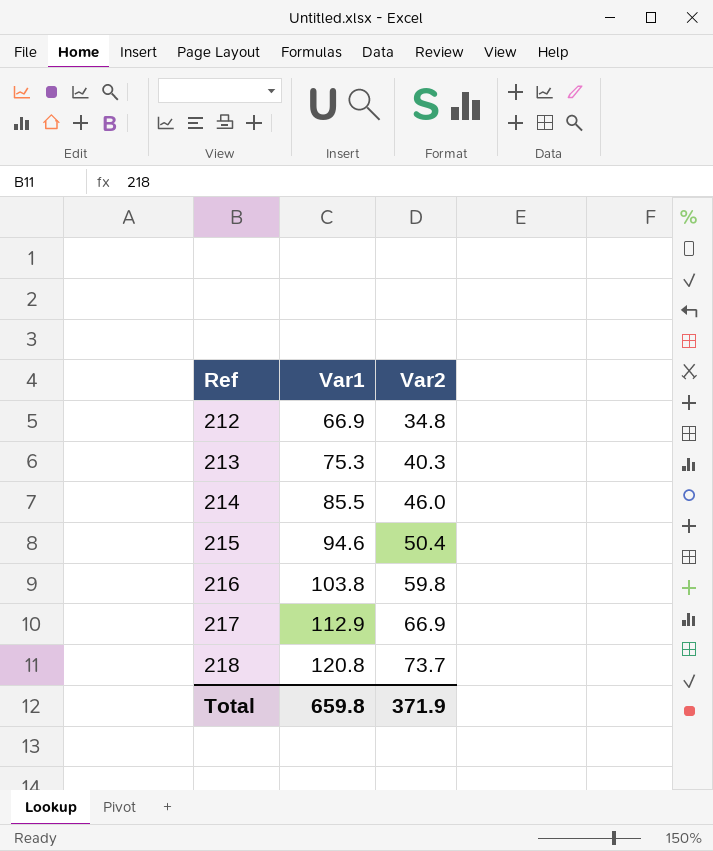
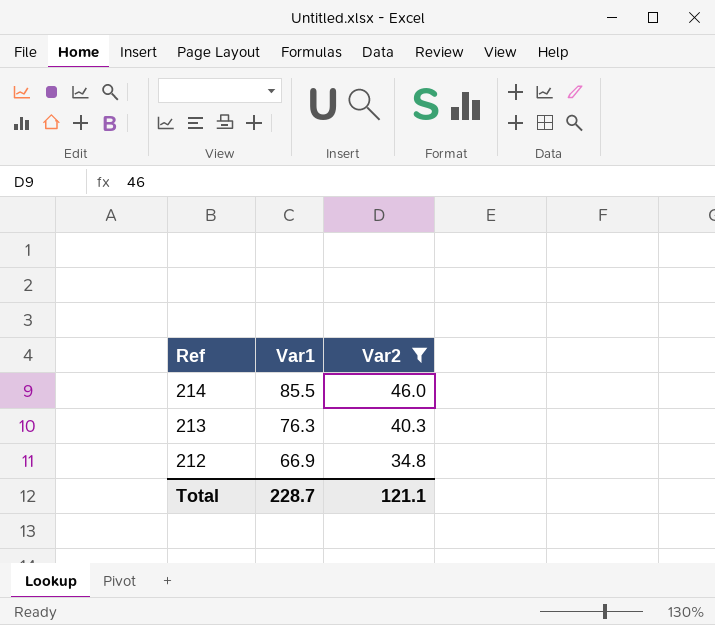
filter: none -> Var2 <= 46.0
row order: Ref ascending -> Ref descending
213 | Var1: 75.3 -> 76.3
Total | Var1: 659.8 -> 228.7
Total | Var2: 371.9 -> 121.1

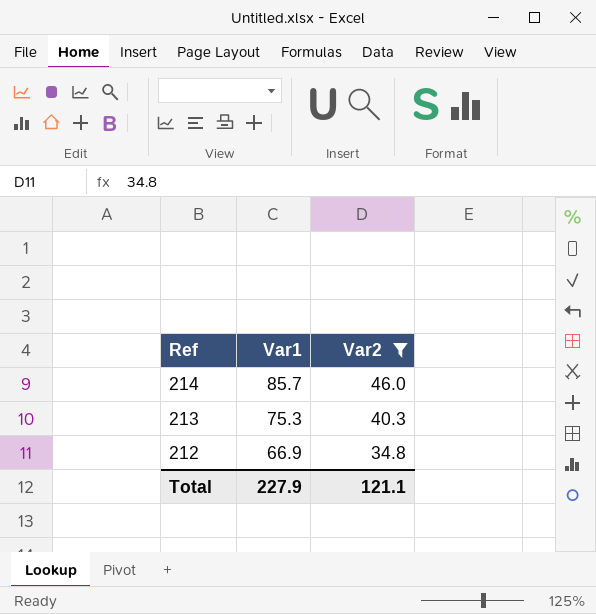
214 | Var1: 85.5 -> 85.7
213 | Var1: 76.3 -> 75.3
Total | Var1: 228.7 -> 227.9

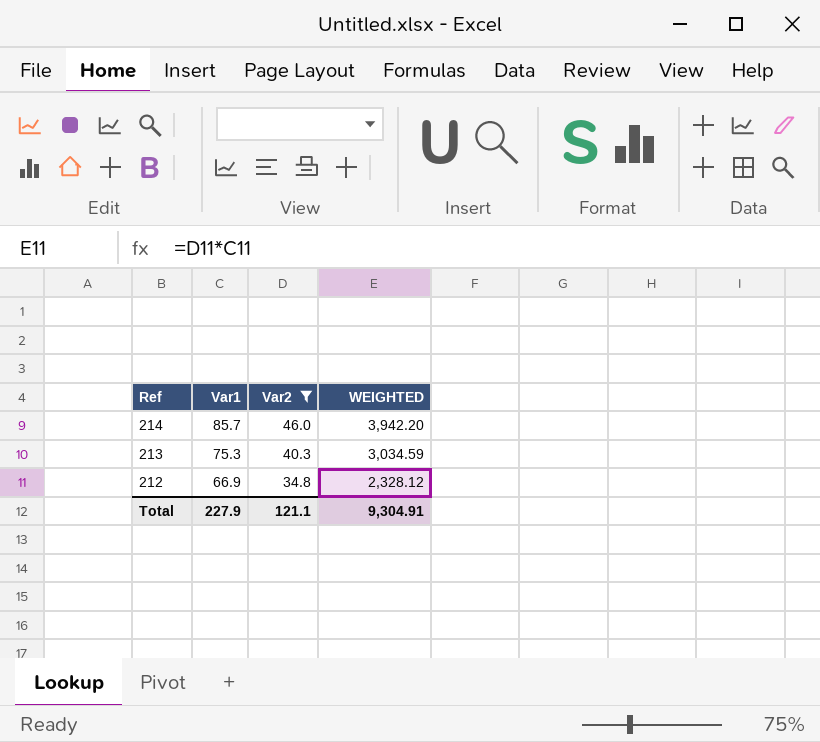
column WEIGHTED | formula: none -> [Var1] * [Var2]

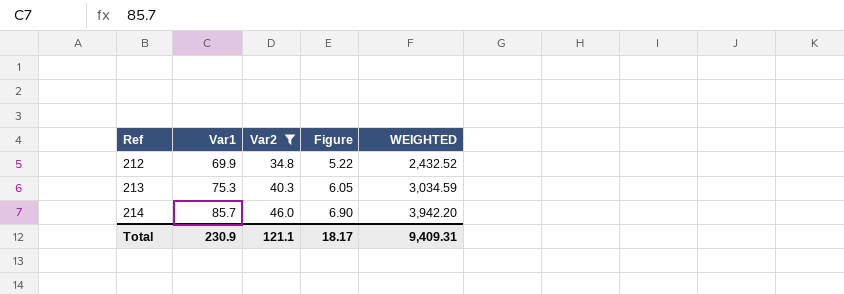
row order: Ref descending -> Ref ascending
column Figure | formula: none -> [Var2] * 0.15
212 | Var1: 66.9 -> 69.9
212 | WEIGHTED: 2,328.12 -> 2,432.52
Total | Var1: 227.9 -> 230.9
Total | WEIGHTED: 9,304.91 -> 9,409.31

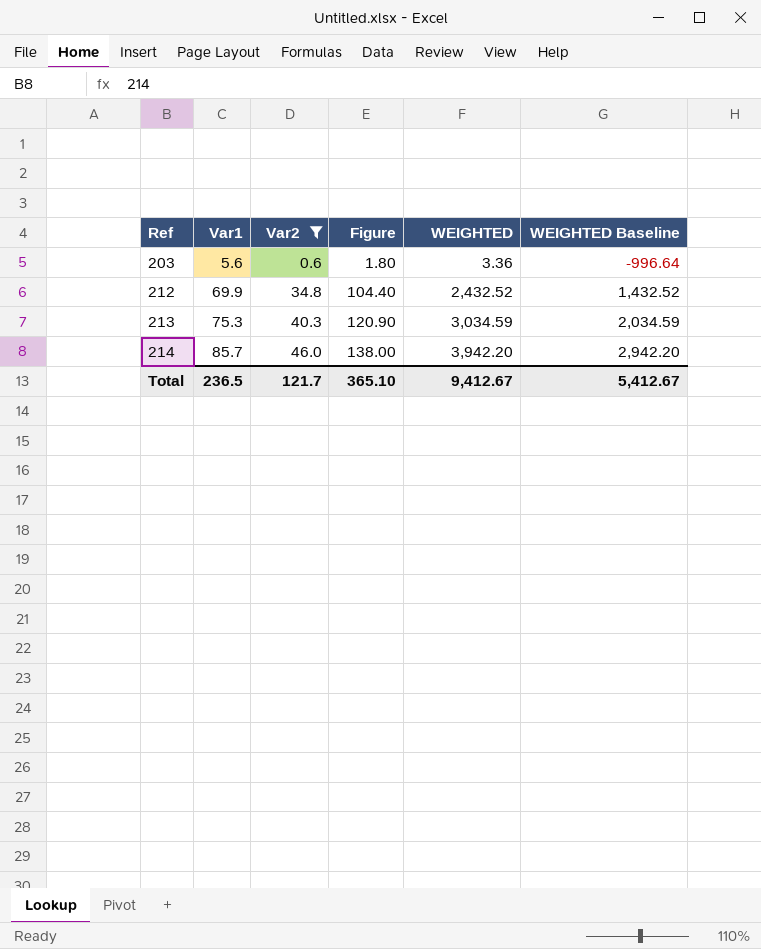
column Figure | formula: [Var2] * 0.15 -> [Var2] * 3
column WEIGHTED Baseline | formula: none -> [WEIGHTED] - 1000
row 203: none -> 5.6 | 0.6 | 1.80 | 3.36 | -996.64
Total | Var1: 230.9 -> 236.5
Total | Var2: 121.1 -> 121.7
Total | Figure: 18.17 -> 365.10
Total | WEIGHTED: 9,409.31 -> 9,412.67

